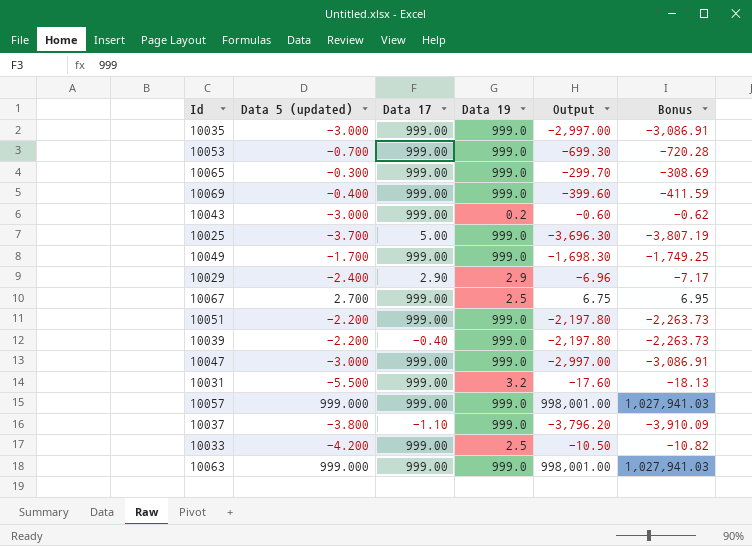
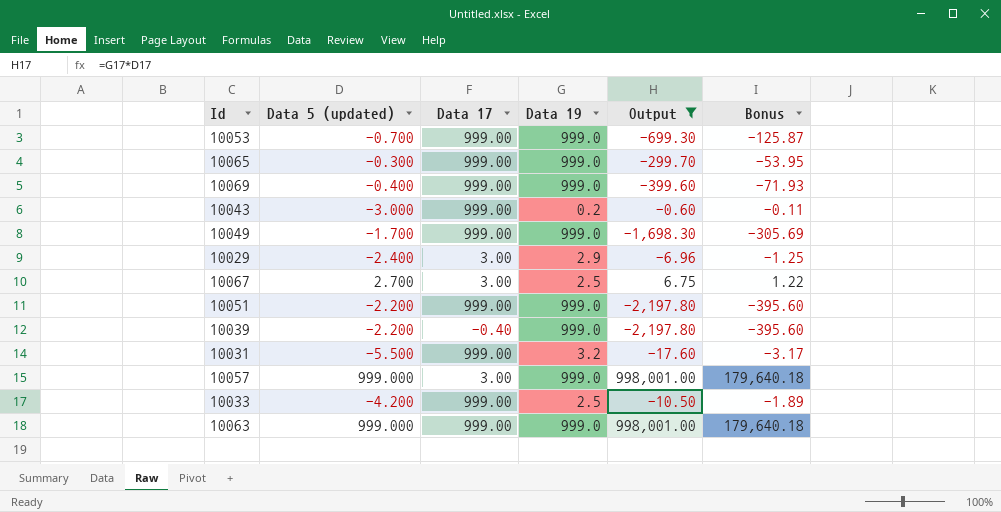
filter: none -> Output >= -2,197.80
column Bonus | formula: [Output] * 1.03 -> [Output] * 0.18
10029 | Data 17: 2.90 -> 3.00
10067 | Data 17: 999.00 -> 3.00
10057 | Data 17: 999.00 -> 3.00

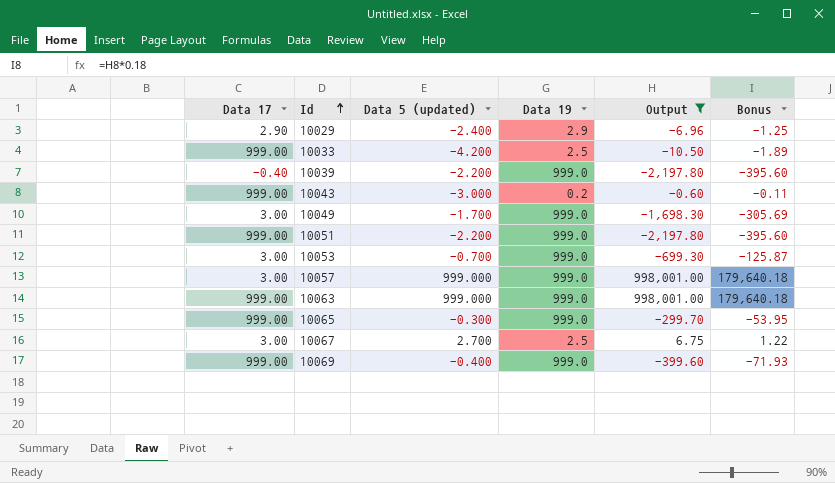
row order: none -> Id ascending
column Data 17 | position: 3 -> 1
row 10031: -5.500 | 999.00 | 3.2 | -17.60 | -3.17 -> none
10029 | Data 17: 3.00 -> 2.90
10049 | Data 17: 999.00 -> 3.00
10053 | Data 17: 999.00 -> 3.00

